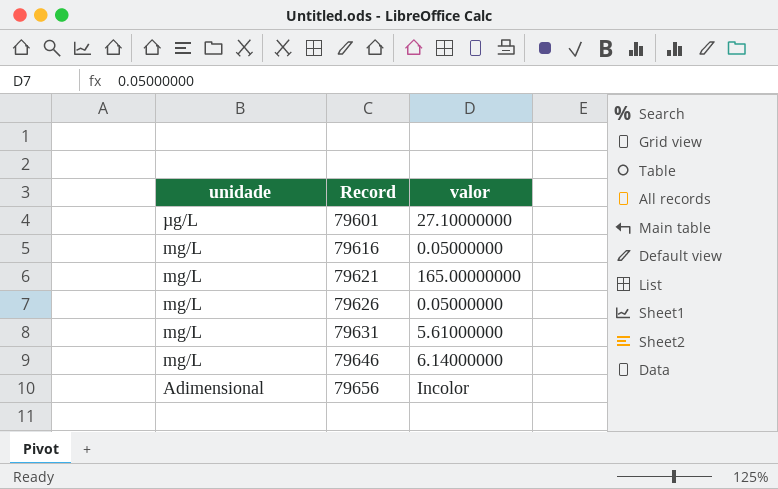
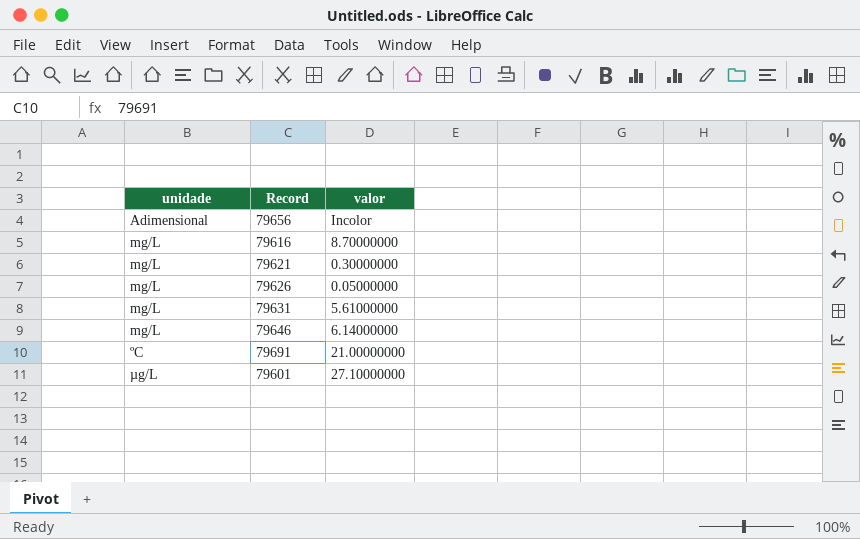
row order: unidade descending -> unidade ascending
79616 | valor: 0.05000000 -> 8.70000000
79621 | valor: 165.00000000 -> 0.30000000
row 79691: none -> ºC | 21.00000000

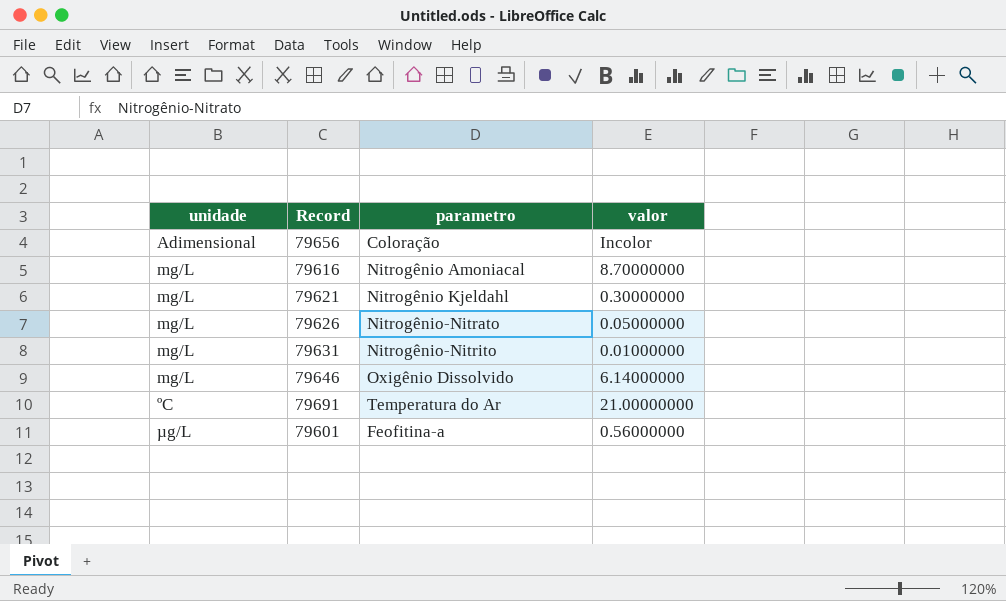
column parametro | position: none -> 3
79631 | valor: 5.61000000 -> 0.01000000
79601 | valor: 27.10000000 -> 0.56000000

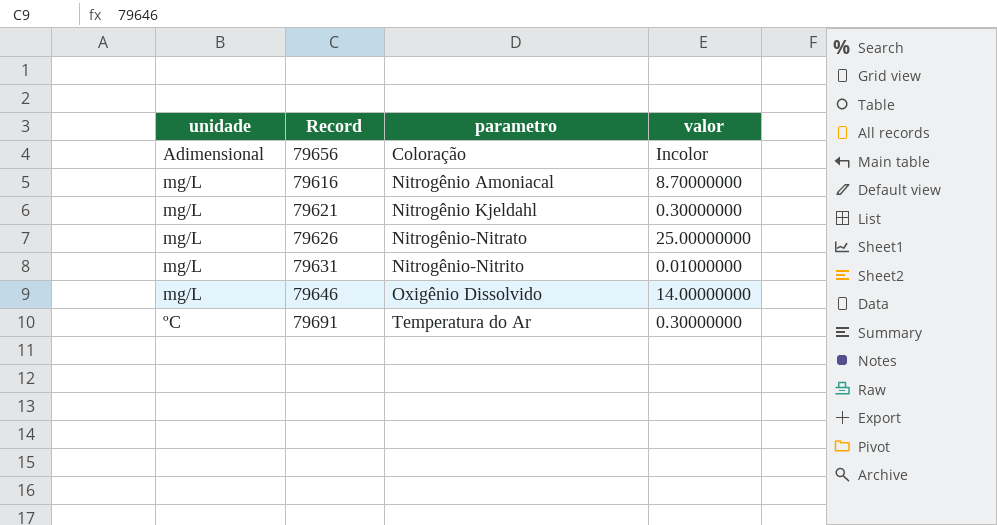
row 79601: µg/L | Feofitina-a | 0.56000000 -> none
79626 | valor: 0.05000000 -> 25.00000000
79646 | valor: 6.14000000 -> 14.00000000
79691 | valor: 21.00000000 -> 0.30000000

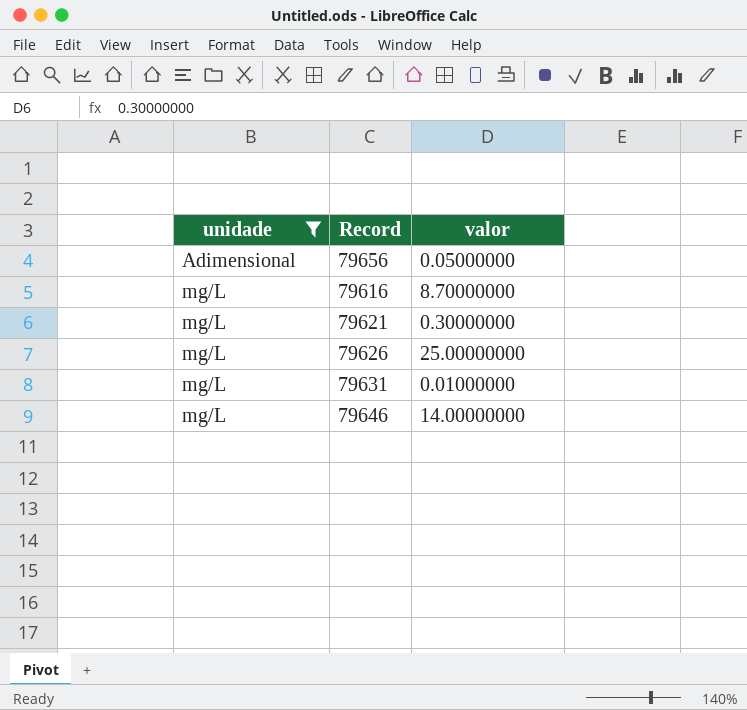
filter: none -> unidade != ºC
column parametro | position: 3 -> none
79656 | valor: Incolor -> 0.05000000

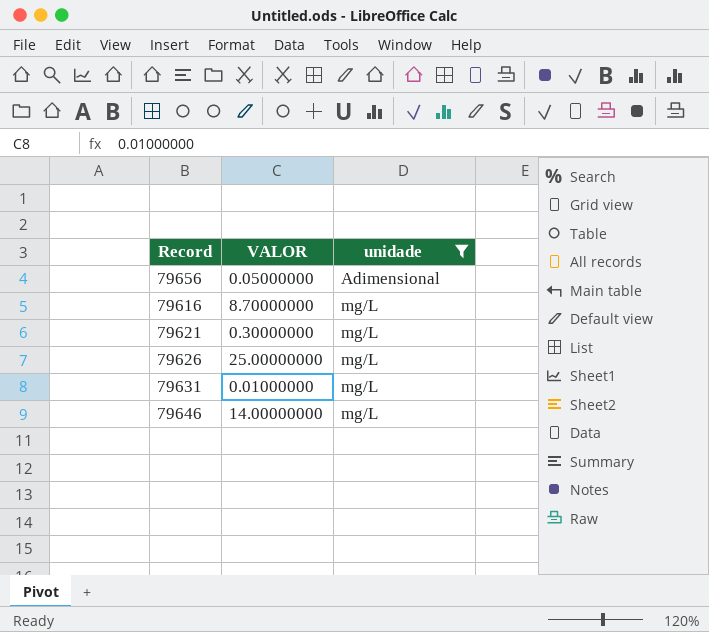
column name: valor -> VALOR
column unidade | position: 1 -> 3

